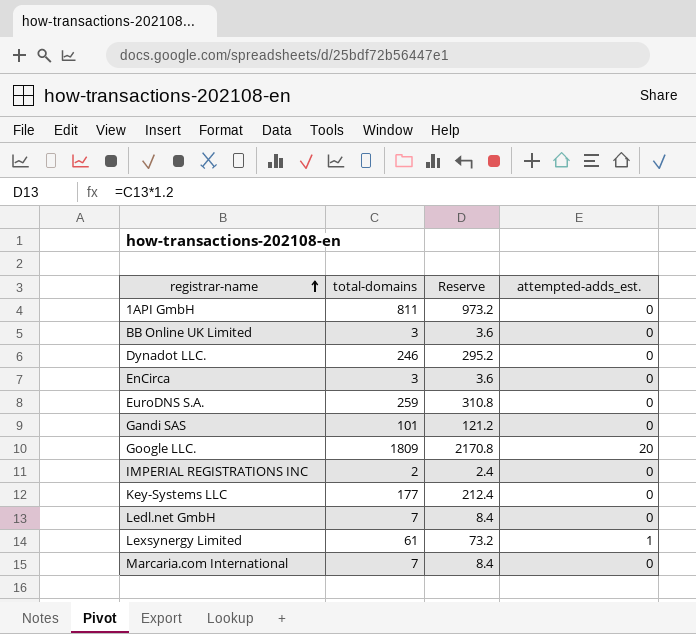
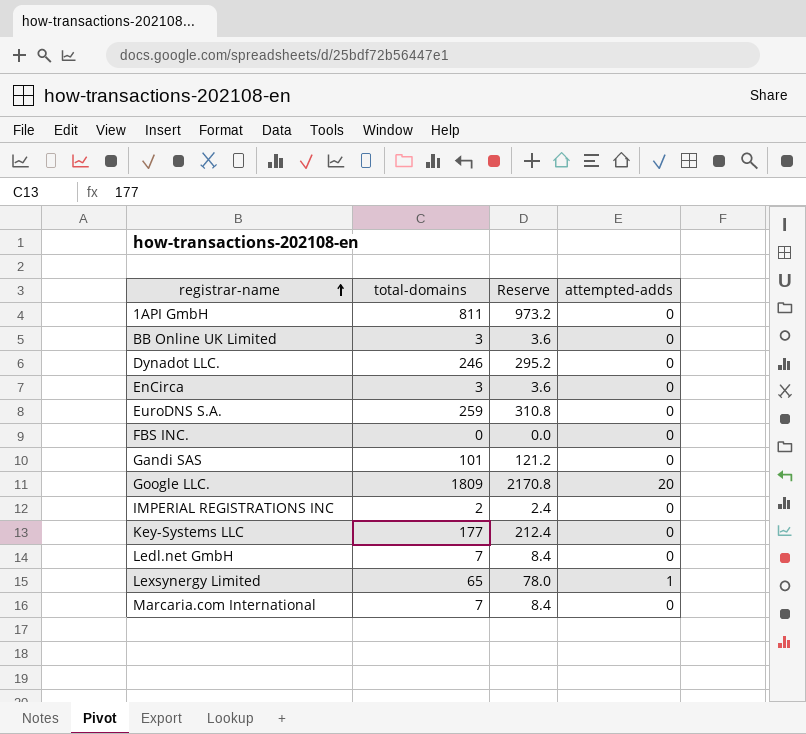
column name: attempted-adds_est. -> attempted-adds
row FBS INC.: none -> 0 | 0.0 | 0
Lexsynergy Limited | total-domains: 61 -> 65
Lexsynergy Limited | Reserve: 73.2 -> 78.0

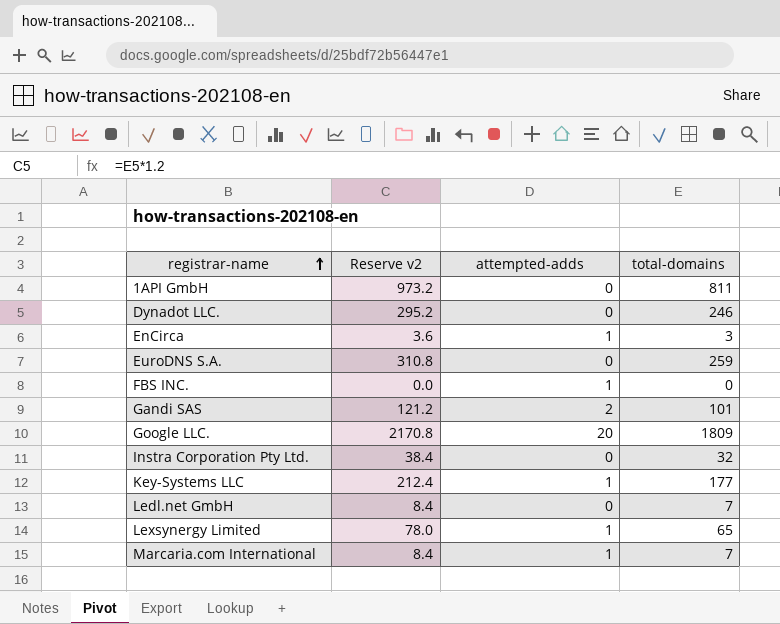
column name: Reserve -> Reserve v2
column total-domains | position: 2 -> 4
row BB Online UK Limited: 3 | 3.6 | 0 -> none
row IMPERIAL REGISTRATIONS INC: 2 | 2.4 | 0 -> none
EnCirca | attempted-adds: 0 -> 1
FBS INC. | attempted-adds: 0 -> 1
Gandi SAS | attempted-adds: 0 -> 2
row Instra Corporation Pty Ltd.: none -> 38.4 | 0 | 32
Key-Systems LLC | attempted-adds: 0 -> 1
Marcaria.com International | attempted-adds: 0 -> 1

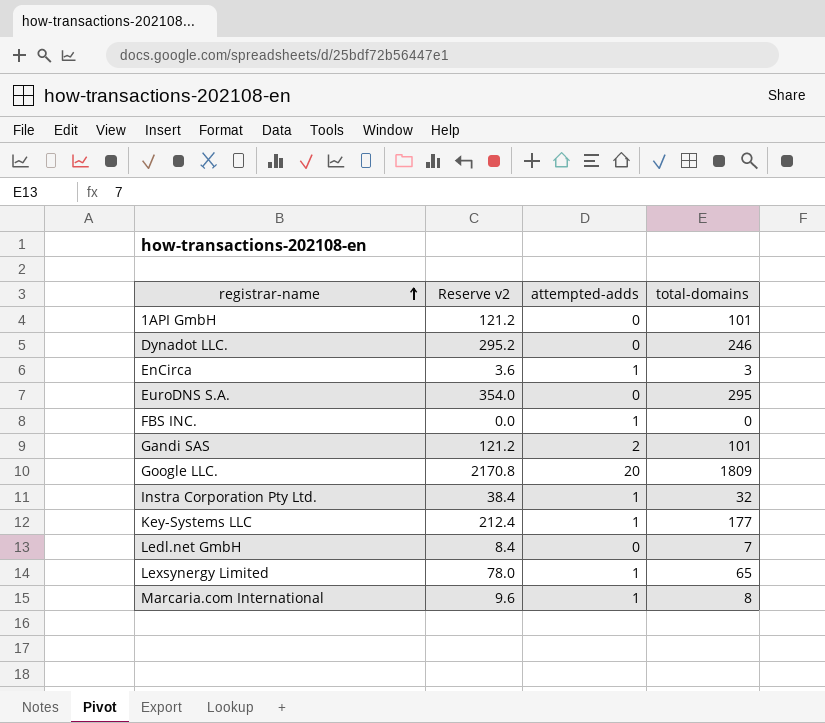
1API GmbH | Reserve v2: 973.2 -> 121.2
1API GmbH | total-domains: 811 -> 101
EuroDNS S.A. | Reserve v2: 310.8 -> 354.0
EuroDNS S.A. | total-domains: 259 -> 295
Instra Corporation Pty Ltd. | attempted-adds: 0 -> 1
Marcaria.com International | Reserve v2: 8.4 -> 9.6
Marcaria.com International | total-domains: 7 -> 8

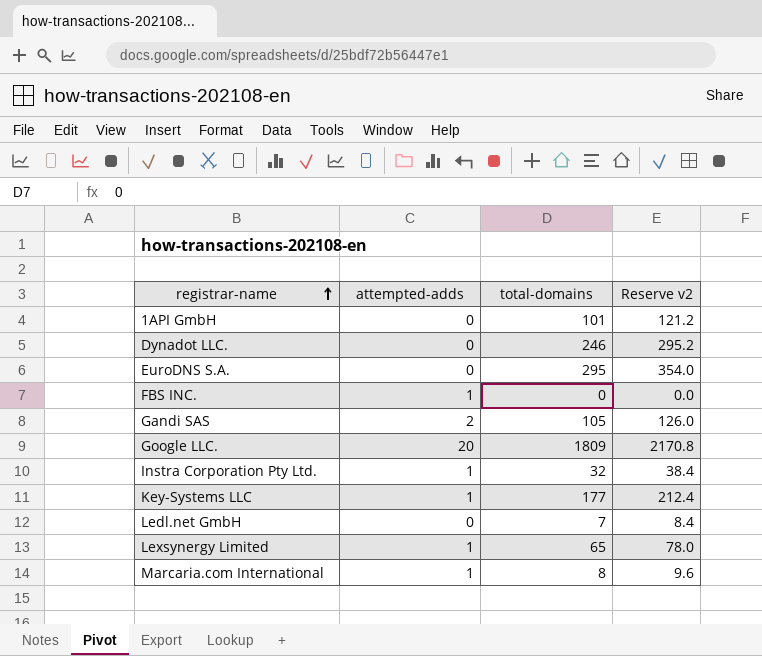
column Reserve v2 | position: 2 -> 4
row EnCirca: 3.6 | 1 | 3 -> none
Gandi SAS | total-domains: 101 -> 105
Gandi SAS | Reserve v2: 121.2 -> 126.0

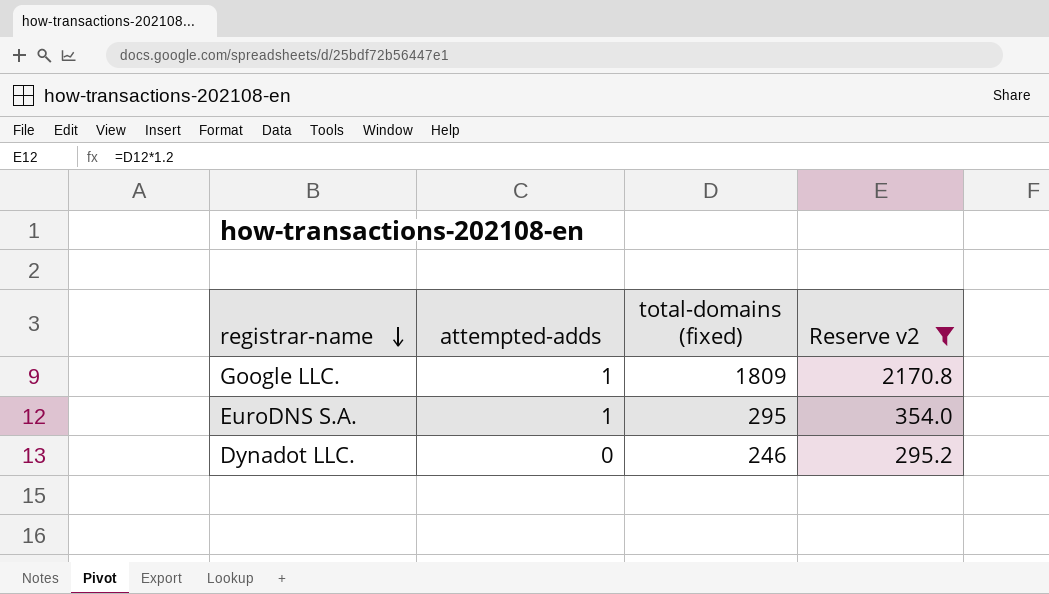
filter: none -> Reserve v2 >= 295.2
row order: registrar-name ascending -> registrar-name descending
column name: total-domains -> total-domains (fixed)
Google LLC. | attempted-adds: 20 -> 1
EuroDNS S.A. | attempted-adds: 0 -> 1

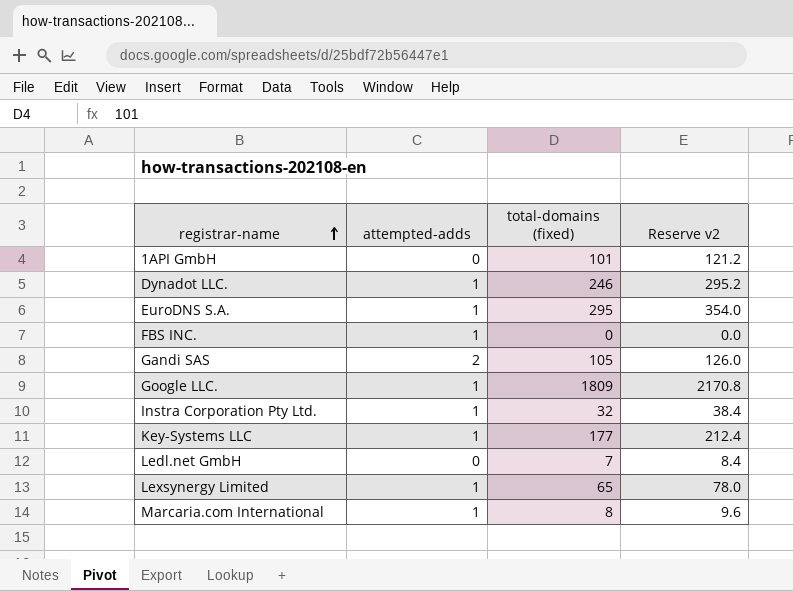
filter: Reserve v2 >= 295.2 -> none
row order: registrar-name descending -> registrar-name ascending
Dynadot LLC. | attempted-adds: 0 -> 1

